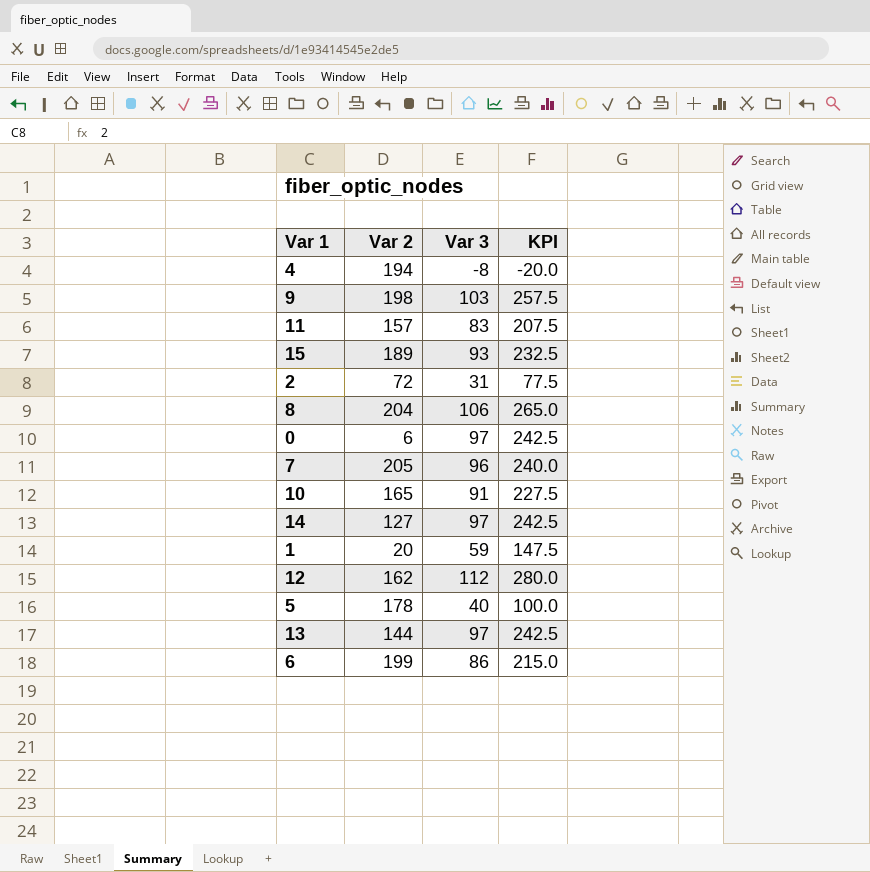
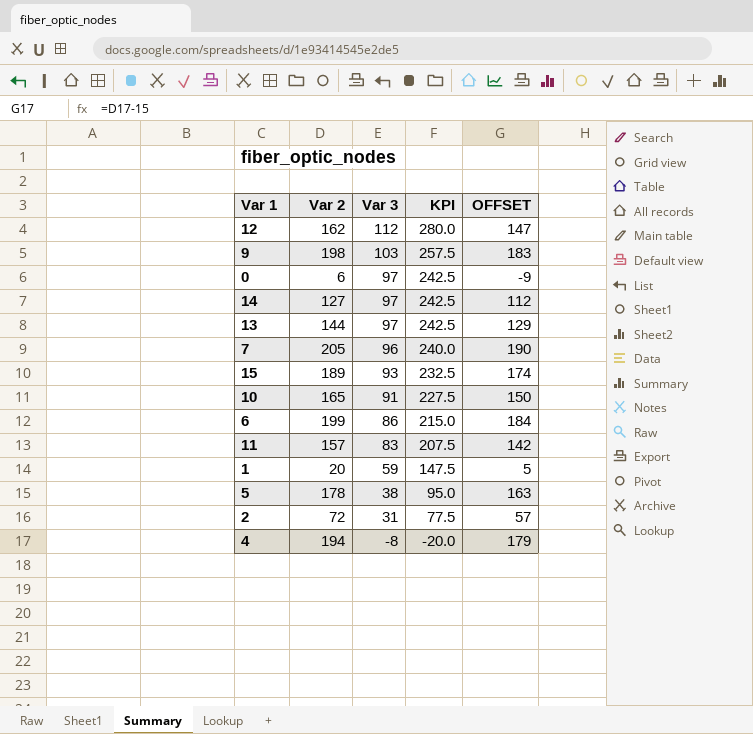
row order: none -> Var 3 descending
column OFFSET | formula: none -> [Var 2] - 15
row 8: 204 | 106 | 265.0 -> none
5 | Var 3: 40 -> 38
5 | KPI: 100.0 -> 95.0

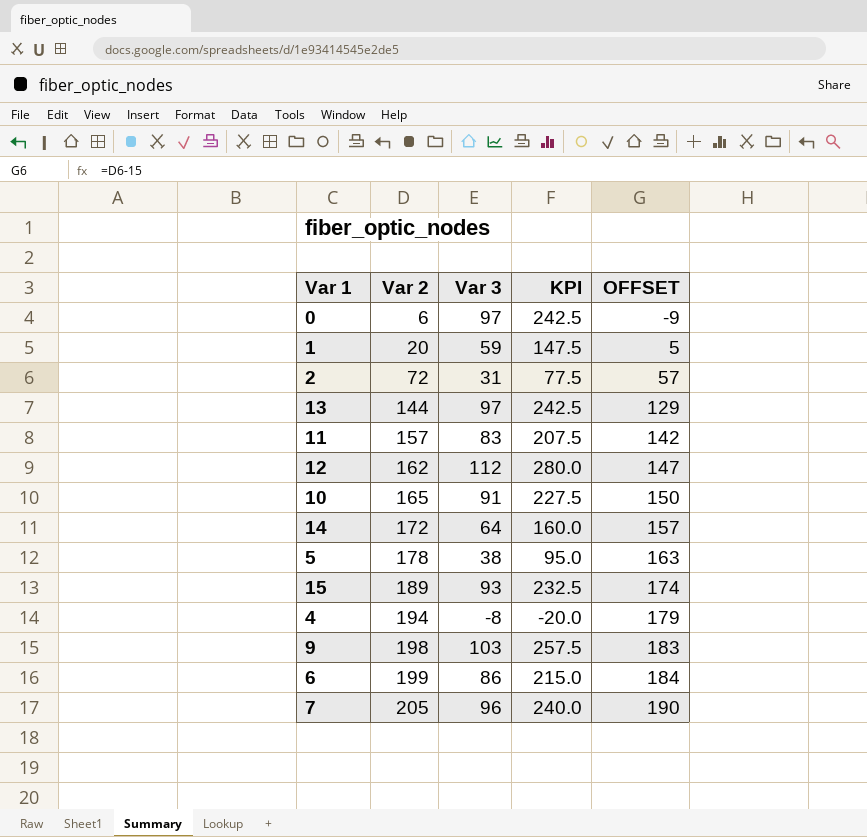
row order: Var 3 descending -> Var 2 ascending
14 | Var 2: 127 -> 172
14 | Var 3: 97 -> 64
14 | KPI: 242.5 -> 160.0
14 | OFFSET: 112 -> 157

